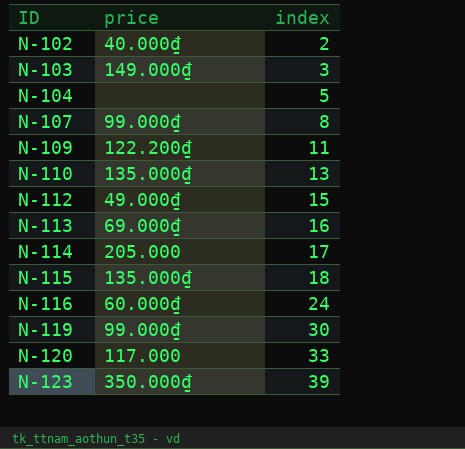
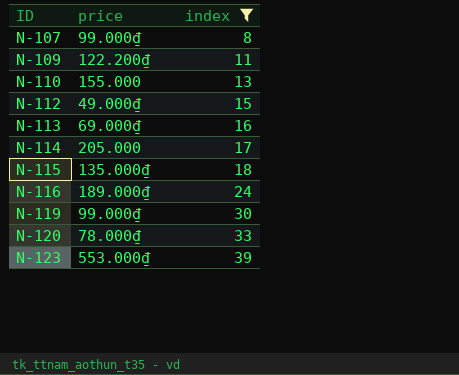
filter: none -> index >= 8
N-110 | price: 135.000₫ -> 155.000
N-116 | price: 60.000₫ -> 189.000₫
N-120 | price: 117.000 -> 78.000₫
N-123 | price: 350.000₫ -> 553.000₫

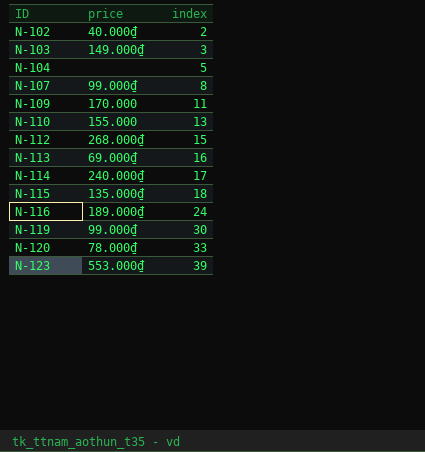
filter: index >= 8 -> none
N-109 | price: 122.200₫ -> 170.000
N-112 | price: 49.000₫ -> 268.000₫
N-114 | price: 205.000 -> 240.000₫

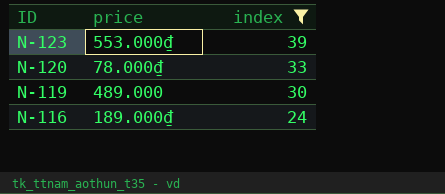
filter: none -> index >= 24
row order: ID ascending -> ID descending
N-119 | price: 99.000₫ -> 489.000

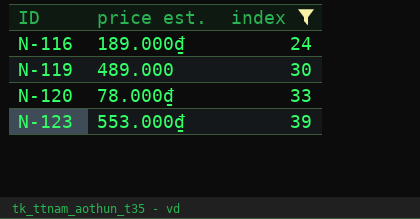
row order: ID descending -> ID ascending
column name: price -> price est.

